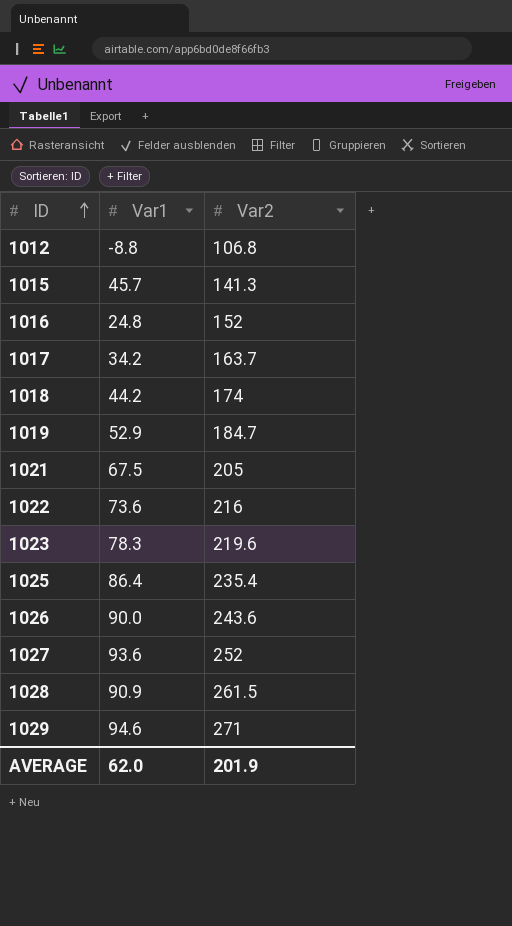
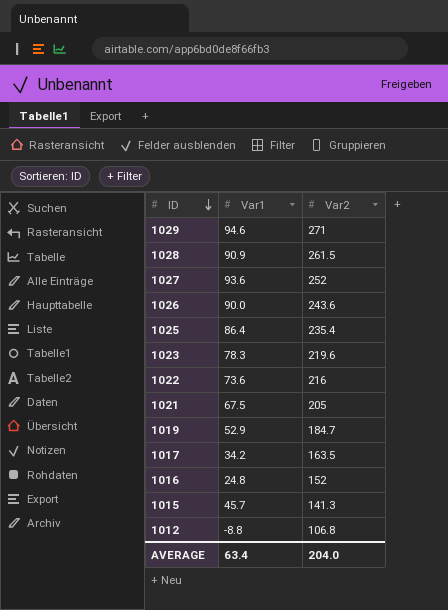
row order: ID ascending -> ID descending
row 1018: 44.2 | 174 -> none
1017 | Var2: 163.7 -> 163.5
AVERAGE | Var1: 62.0 -> 63.4
AVERAGE | Var2: 201.9 -> 204.0

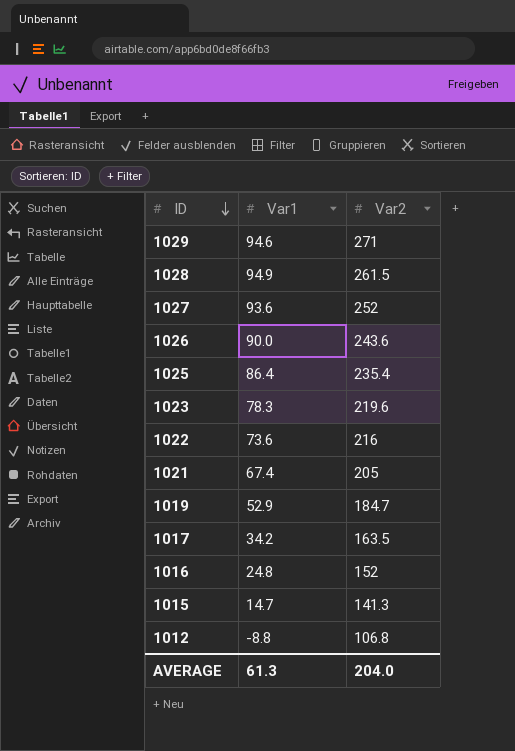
1028 | Var1: 90.9 -> 94.9
1021 | Var1: 67.5 -> 67.4
1015 | Var1: 45.7 -> 14.7
AVERAGE | Var1: 63.4 -> 61.3

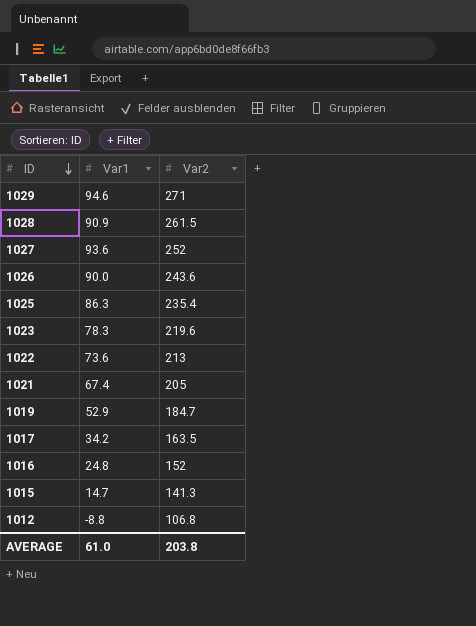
1028 | Var1: 94.9 -> 90.9
1025 | Var1: 86.4 -> 86.3
1022 | Var2: 216 -> 213
AVERAGE | Var1: 61.3 -> 61.0
AVERAGE | Var2: 204.0 -> 203.8

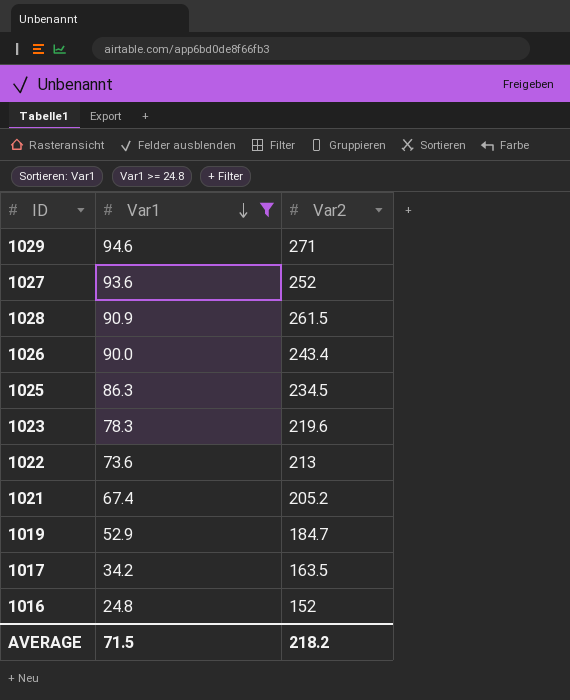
filter: none -> Var1 >= 24.8
row order: ID descending -> Var1 descending
1026 | Var2: 243.6 -> 243.4
1025 | Var2: 235.4 -> 234.5
1021 | Var2: 205 -> 205.2
AVERAGE | Var1: 61.0 -> 71.5
AVERAGE | Var2: 203.8 -> 218.2

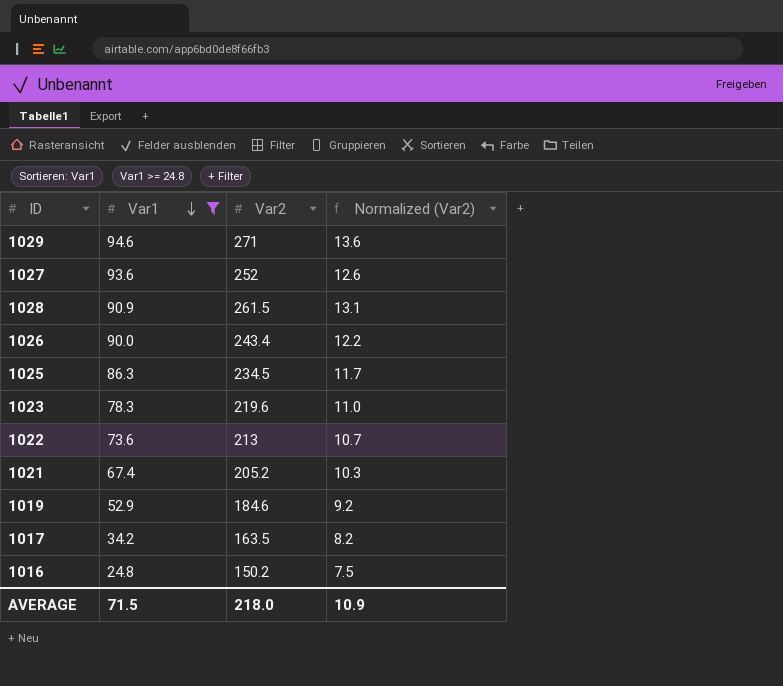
column Normalized (Var2) | formula: none -> [Var2] * 0.05
1019 | Var2: 184.7 -> 184.6
1016 | Var2: 152 -> 150.2
AVERAGE | Var2: 218.2 -> 218.0

